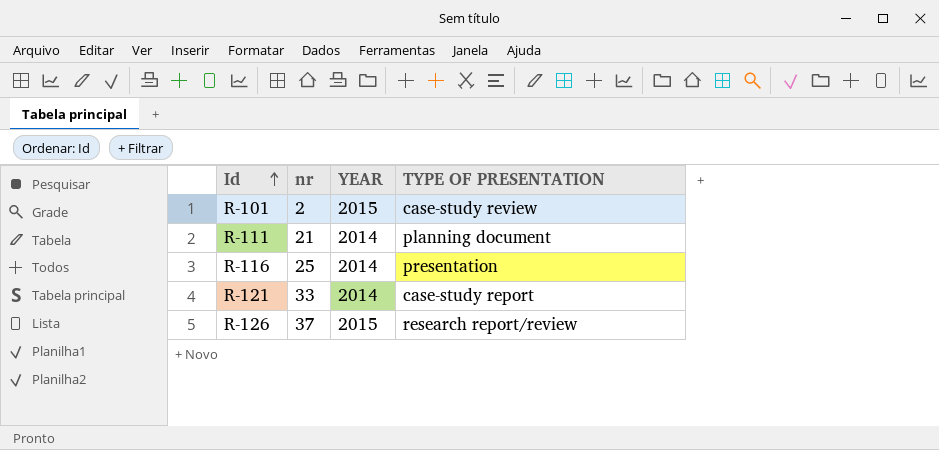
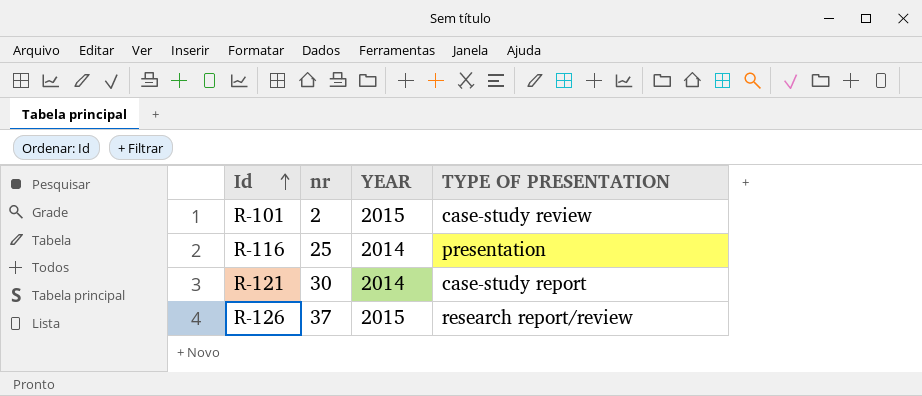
row R-111: 21 | 2014 | planning document -> none
R-121 | nr: 33 -> 30

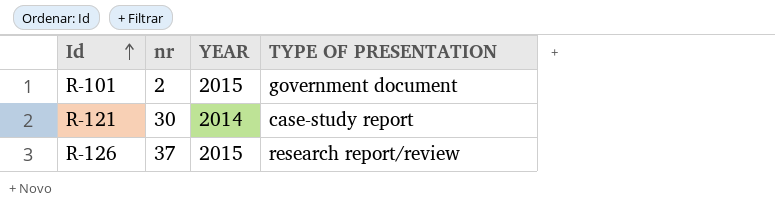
row R-116: 25 | 2014 | presentation -> none
R-101 | TYPE OF PRESENTATION: case-study review -> government document

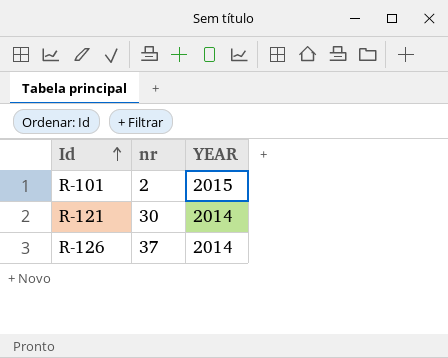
column TYPE OF PRESENTATION | position: 4 -> none
R-126 | YEAR: 2015 -> 2014

